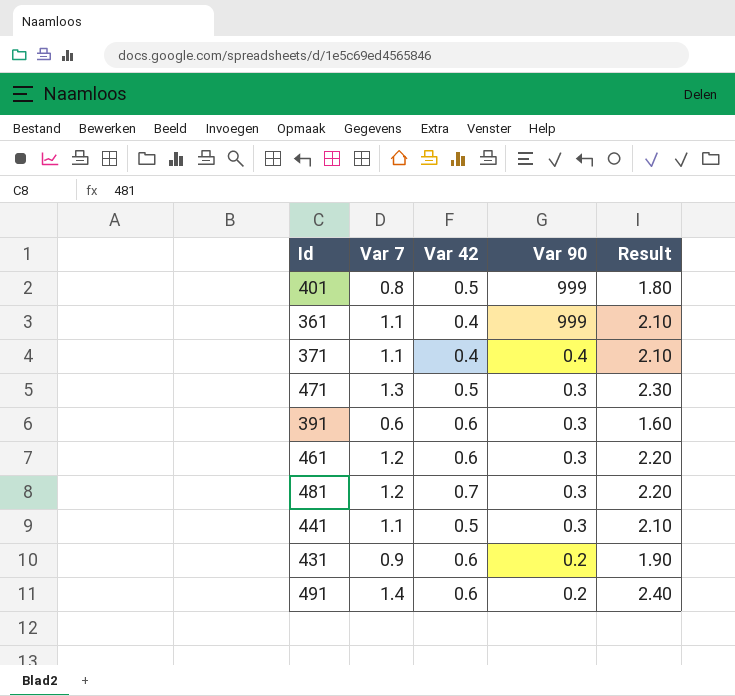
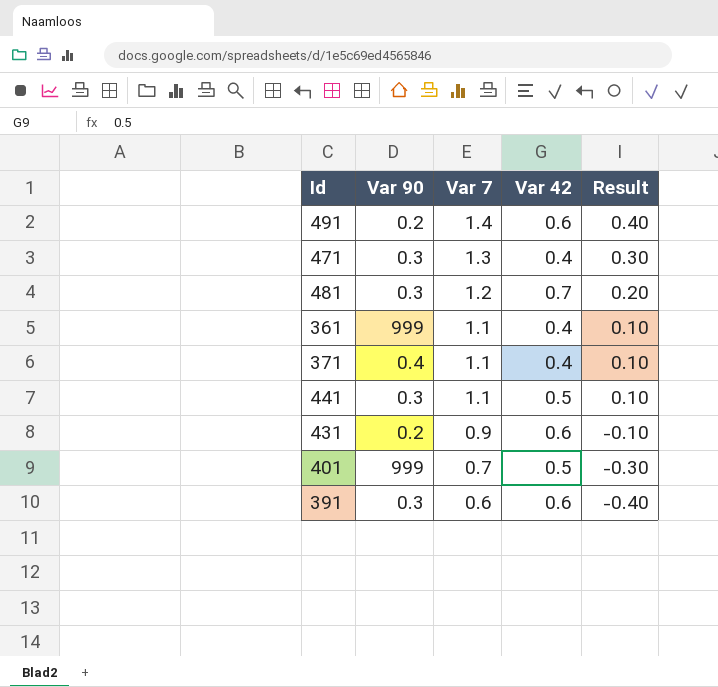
row order: Var 90 descending -> Var 7 descending
column Var 90 | position: 4 -> 2
column Result | formula: [Var 7] + 1 -> [Var 7] - 1
row 461: 1.2 | 0.6 | 0.3 | 2.20 -> none
471 | Var 42: 0.5 -> 0.4
401 | Var 7: 0.8 -> 0.7

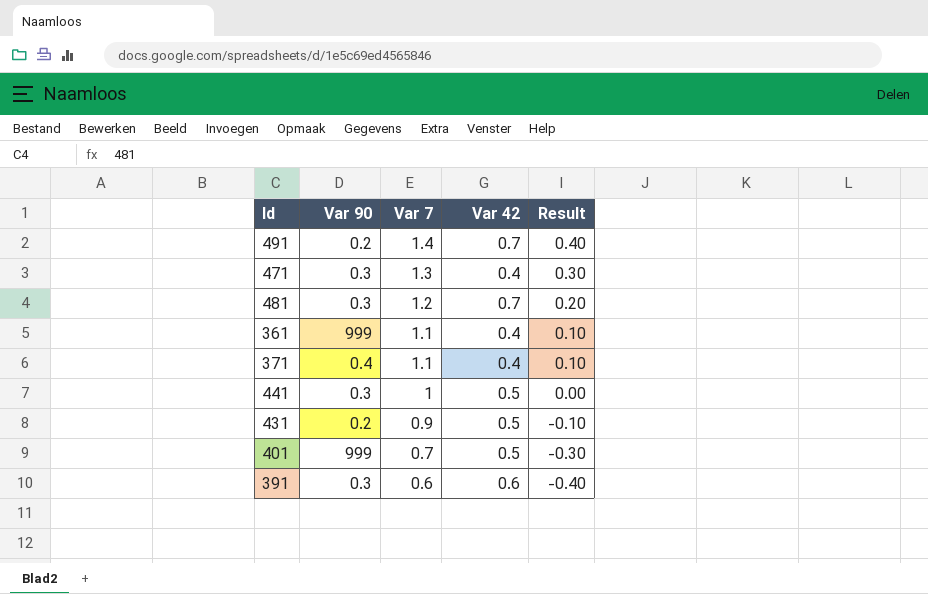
491 | Var 42: 0.6 -> 0.7
441 | Var 7: 1.1 -> 1
441 | Result: 0.10 -> 0.00
431 | Var 42: 0.6 -> 0.5

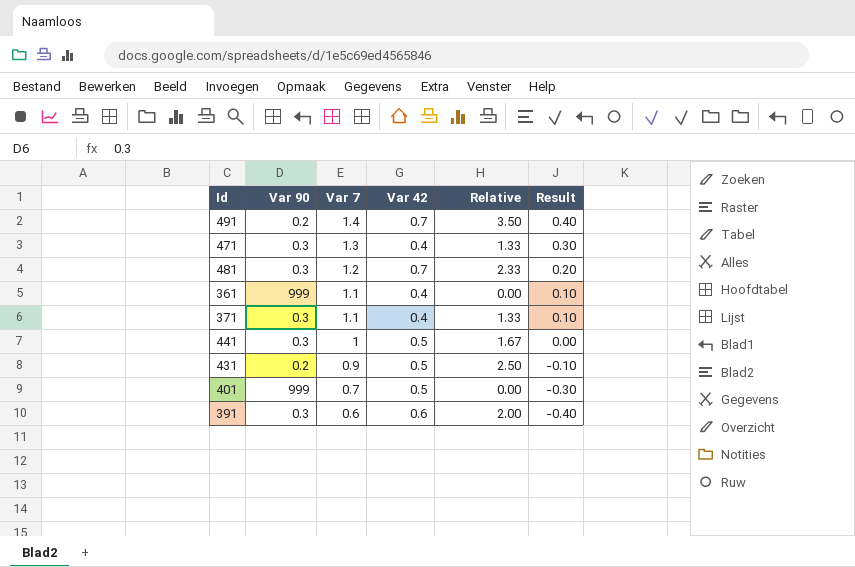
column Relative | formula: none -> [Var 42] / [Var 90]
371 | Var 90: 0.4 -> 0.3

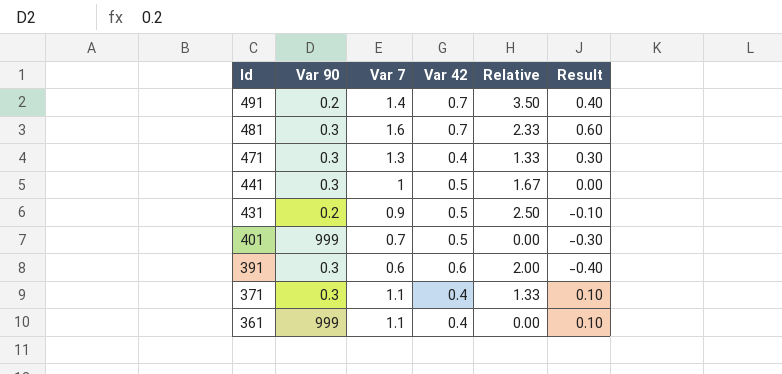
row order: Var 7 descending -> Id descending
481 | Var 7: 1.2 -> 1.6
481 | Result: 0.20 -> 0.60

